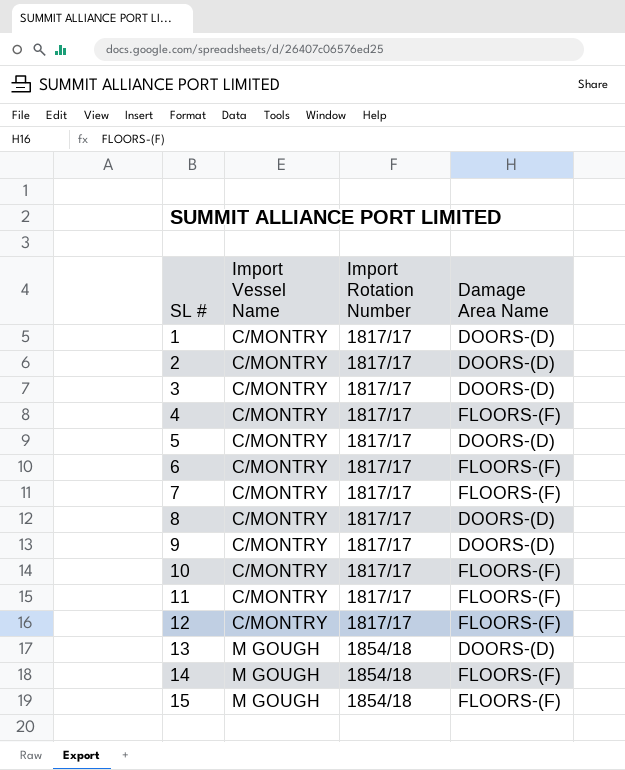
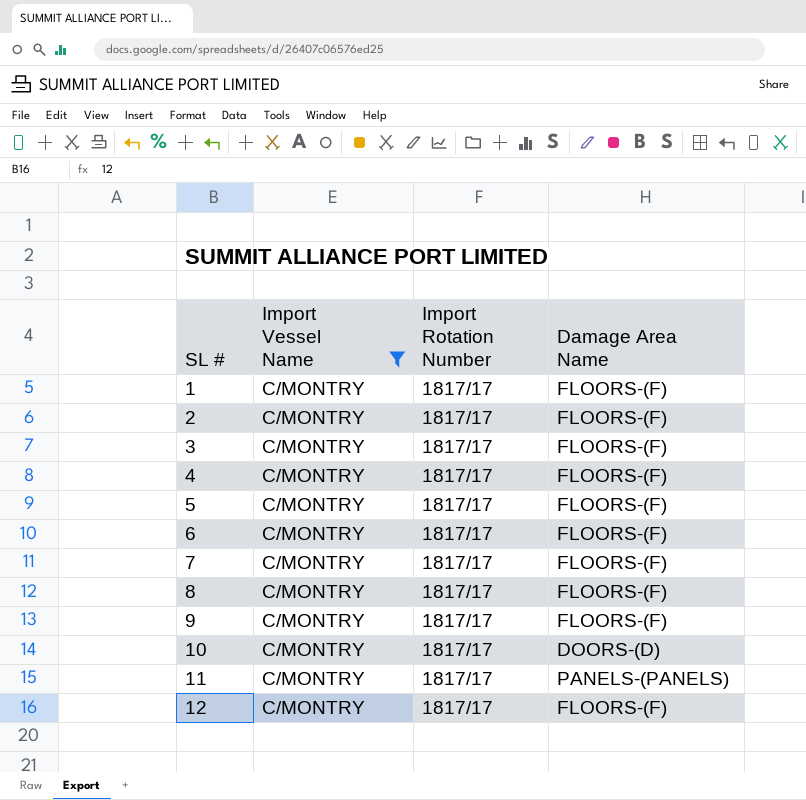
filter: none -> Import Vessel Name = C/MONTRY
1 | Damage Area Name: DOORS-(D) -> FLOORS-(F)
2 | Damage Area Name: DOORS-(D) -> FLOORS-(F)
3 | Damage Area Name: DOORS-(D) -> FLOORS-(F)
5 | Damage Area Name: DOORS-(D) -> FLOORS-(F)
8 | Damage Area Name: DOORS-(D) -> FLOORS-(F)
9 | Damage Area Name: DOORS-(D) -> FLOORS-(F)
10 | Damage Area Name: FLOORS-(F) -> DOORS-(D)
11 | Damage Area Name: FLOORS-(F) -> PANELS-(PANELS)

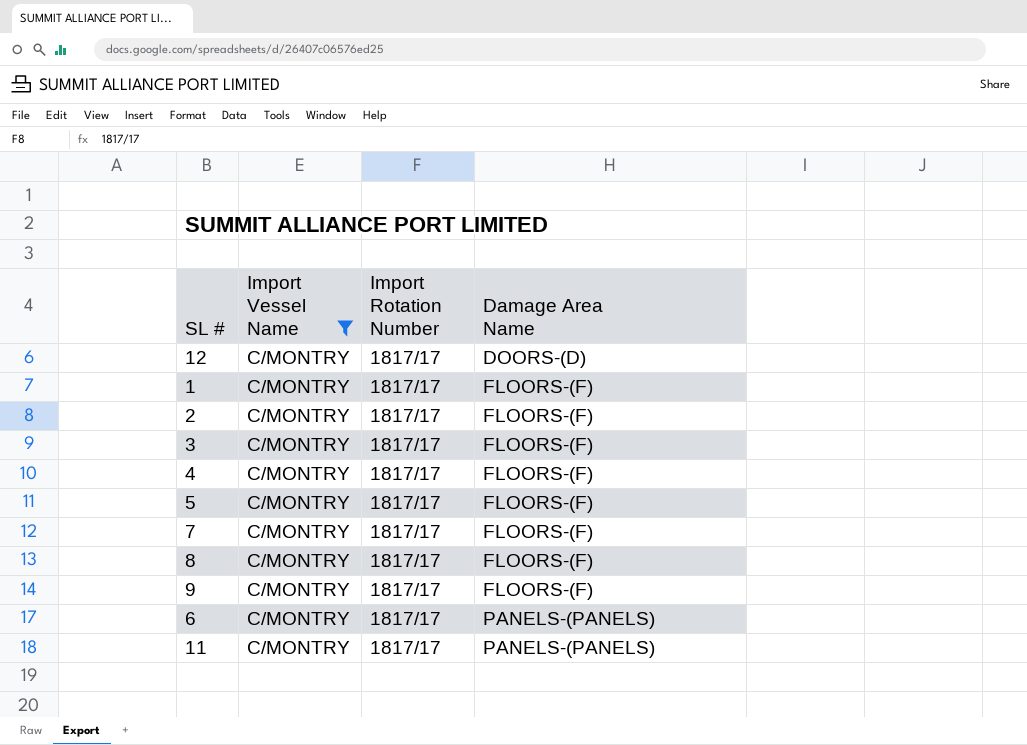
row order: SL # ascending -> Damage Area Name ascending
row 10: C/MONTRY | 1817/17 | DOORS-(D) -> none
12 | Damage Area Name: FLOORS-(F) -> DOORS-(D)
6 | Damage Area Name: FLOORS-(F) -> PANELS-(PANELS)

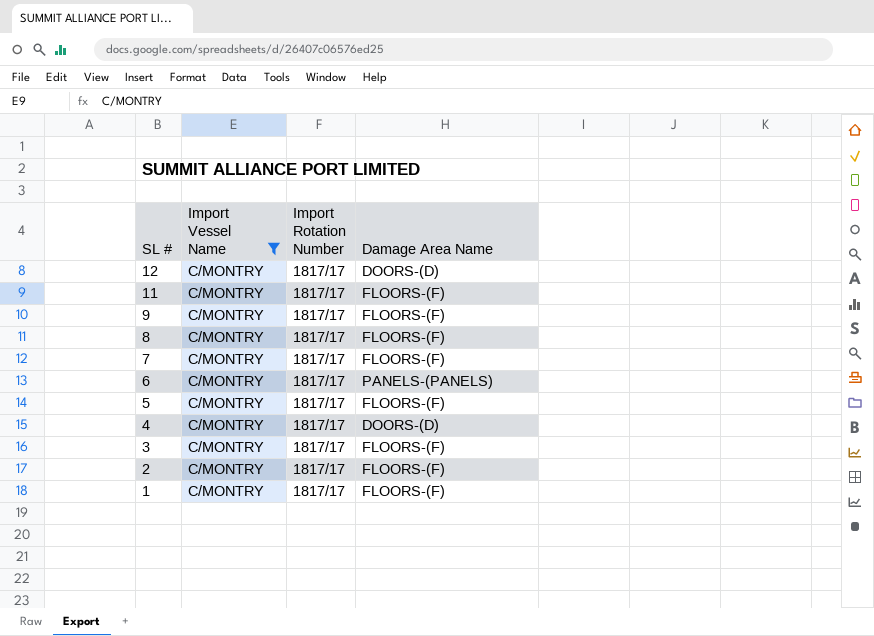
row order: Damage Area Name ascending -> SL # descending
11 | Damage Area Name: PANELS-(PANELS) -> FLOORS-(F)
4 | Damage Area Name: FLOORS-(F) -> DOORS-(D)

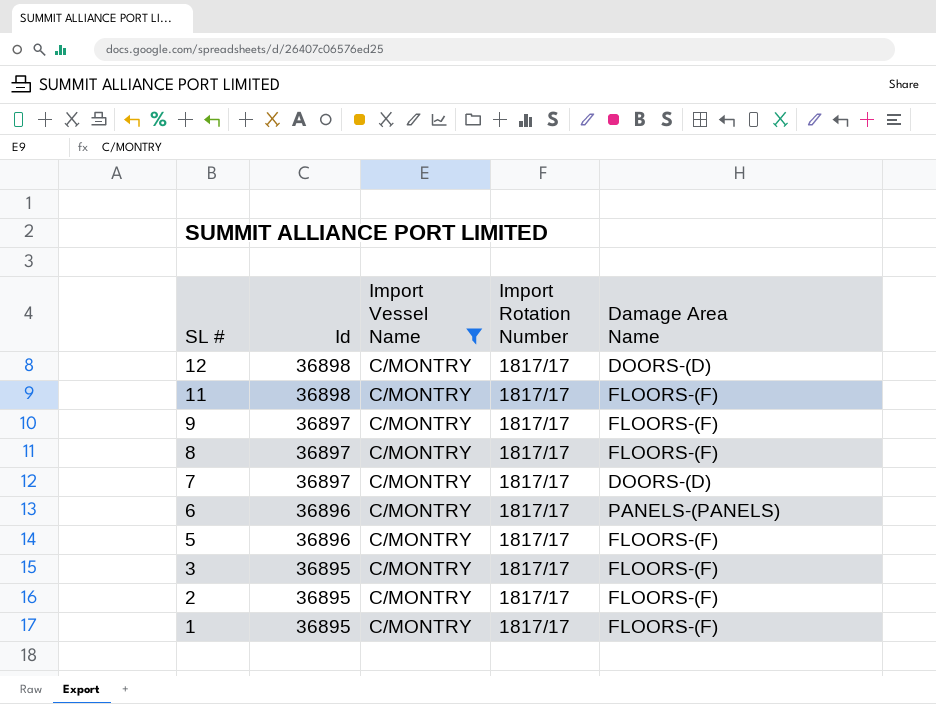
column Id | position: none -> 2
row 4: C/MONTRY | 1817/17 | DOORS-(D) -> none
7 | Damage Area Name: FLOORS-(F) -> DOORS-(D)

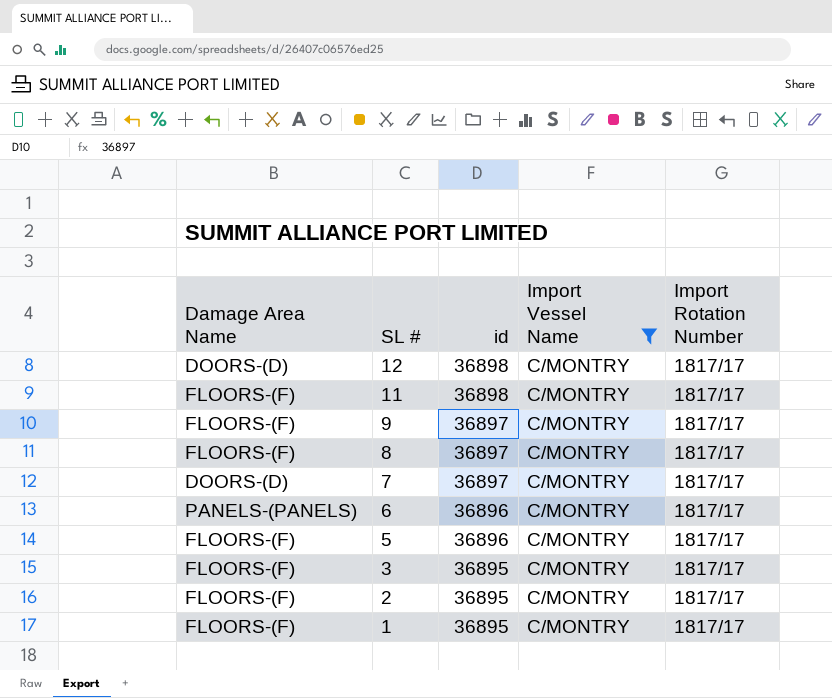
column Damage Area Name | position: 5 -> 1
column name: Id -> id

